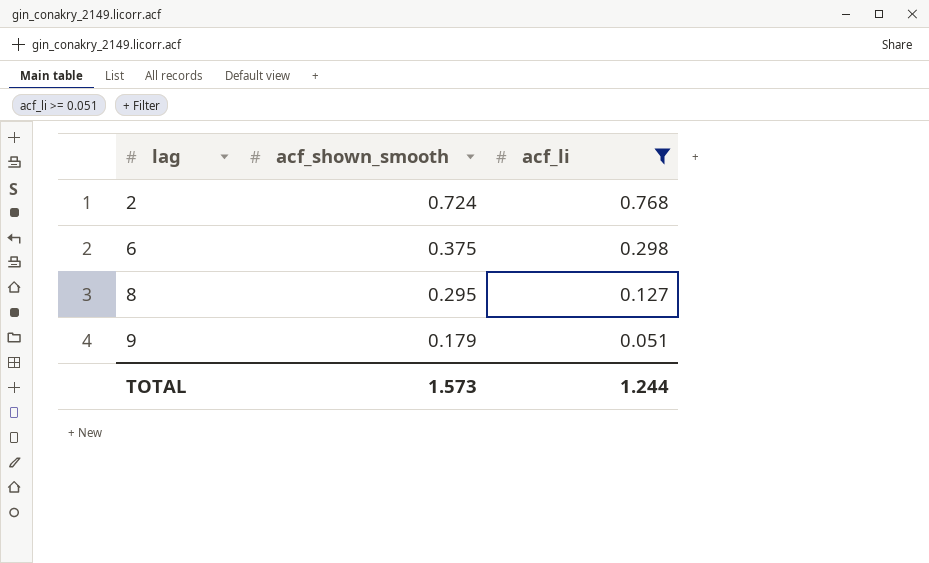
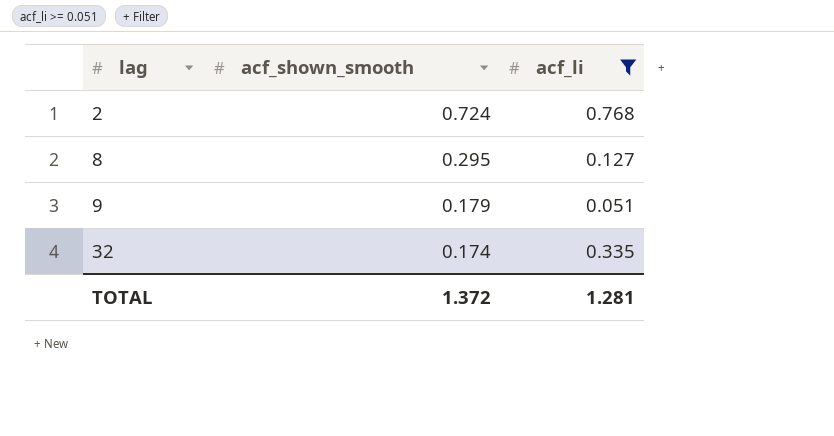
row 6: 0.375 | 0.298 -> none
row 32: none -> 0.174 | 0.335
TOTAL | acf_shown_smooth: 1.573 -> 1.372
TOTAL | acf_li: 1.244 -> 1.281

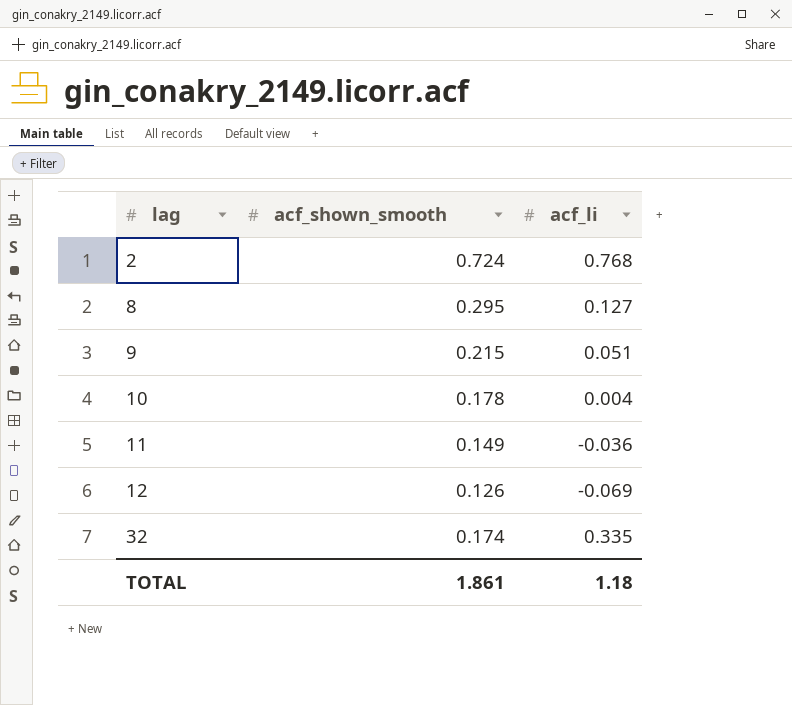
filter: acf_li >= 0.051 -> none
9 | acf_shown_smooth: 0.179 -> 0.215
TOTAL | acf_shown_smooth: 1.372 -> 1.861
TOTAL | acf_li: 1.281 -> 1.18

